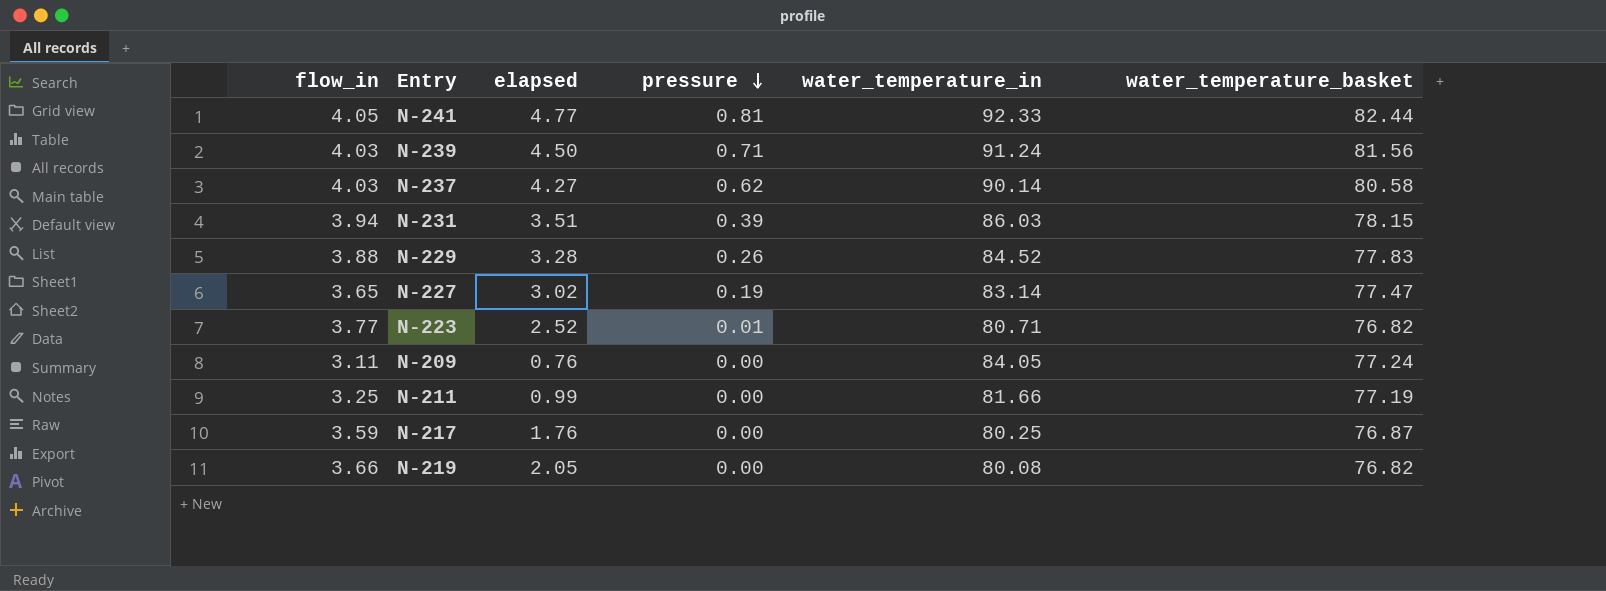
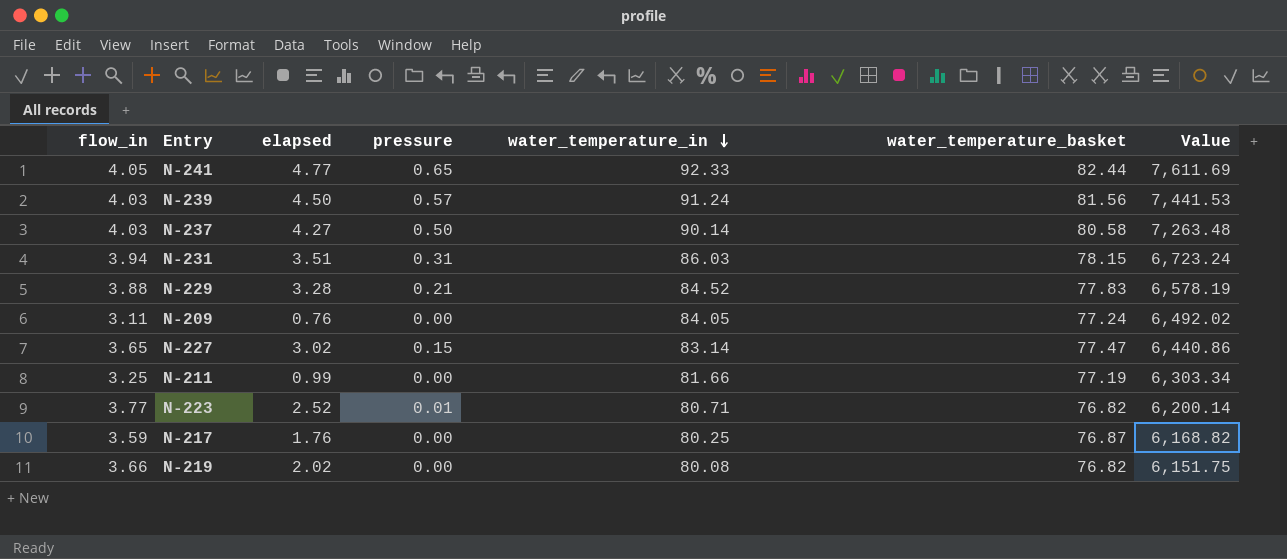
row order: pressure descending -> water_temperature_in descending
column Value | formula: none -> [water_temperature_in] * [water_temperature_basket]
N-241 | pressure: 0.81 -> 0.65
N-239 | pressure: 0.71 -> 0.57
N-237 | pressure: 0.62 -> 0.50
N-231 | pressure: 0.39 -> 0.31
N-229 | pressure: 0.26 -> 0.21
N-227 | pressure: 0.19 -> 0.15
N-219 | elapsed: 2.05 -> 2.02

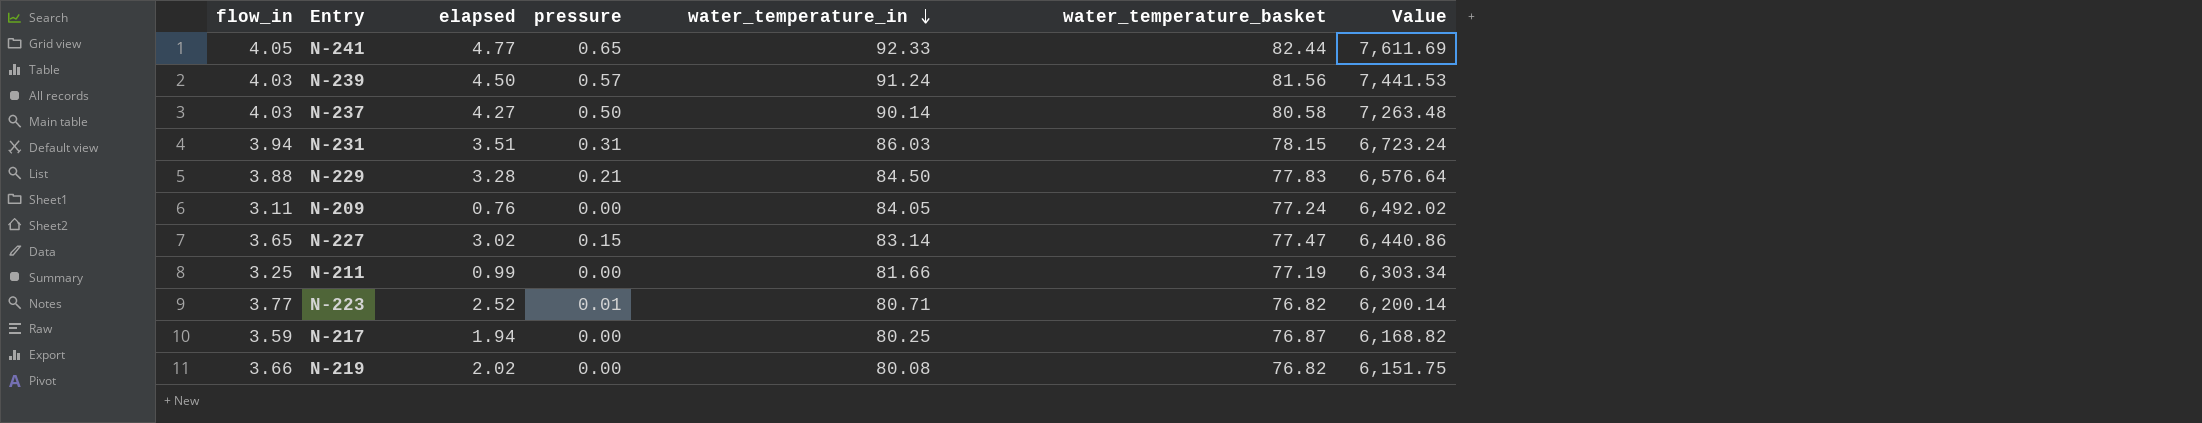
N-229 | water_temperature_in: 84.52 -> 84.50
N-229 | Value: 6,578.19 -> 6,576.64
N-217 | elapsed: 1.76 -> 1.94

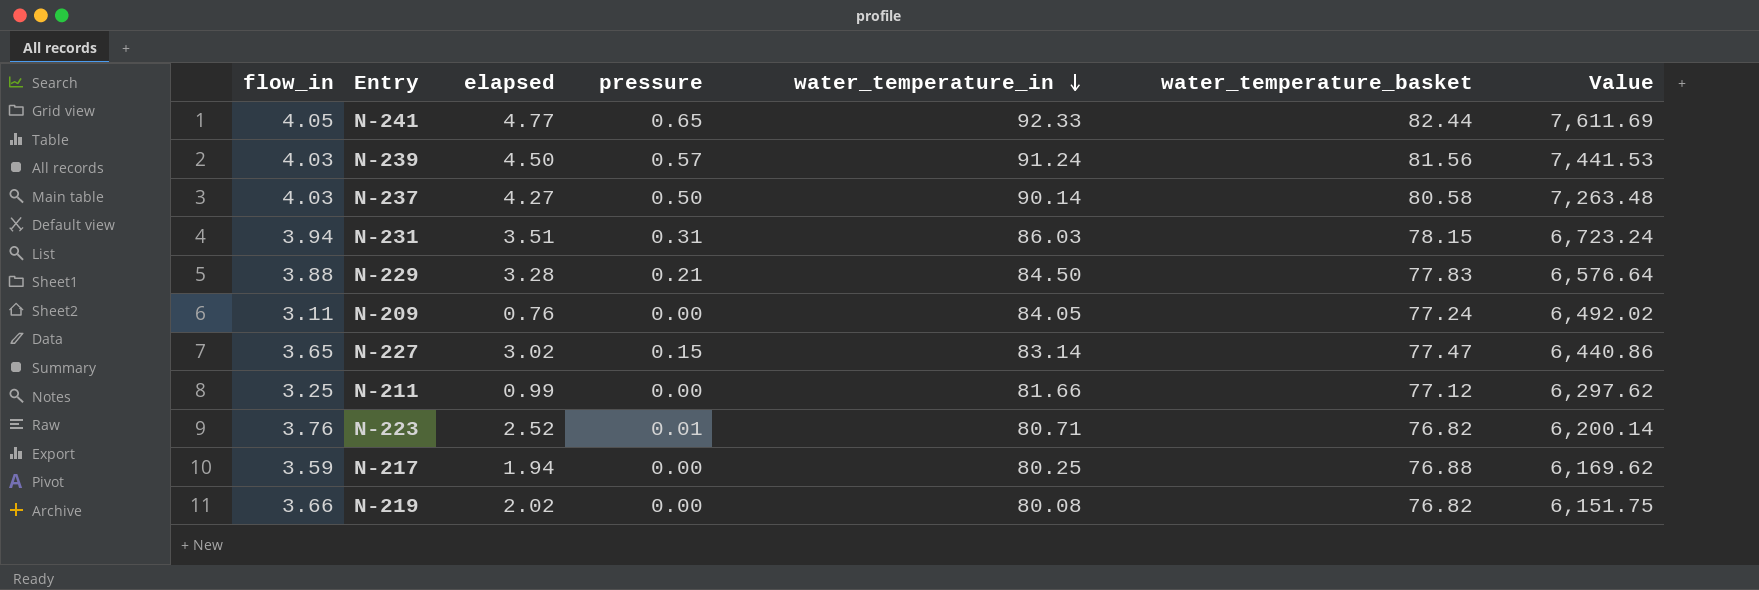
N-211 | water_temperature_basket: 77.19 -> 77.12
N-211 | Value: 6,303.34 -> 6,297.62
N-223 | flow_in: 3.77 -> 3.76
N-217 | water_temperature_basket: 76.87 -> 76.88
N-217 | Value: 6,168.82 -> 6,169.62

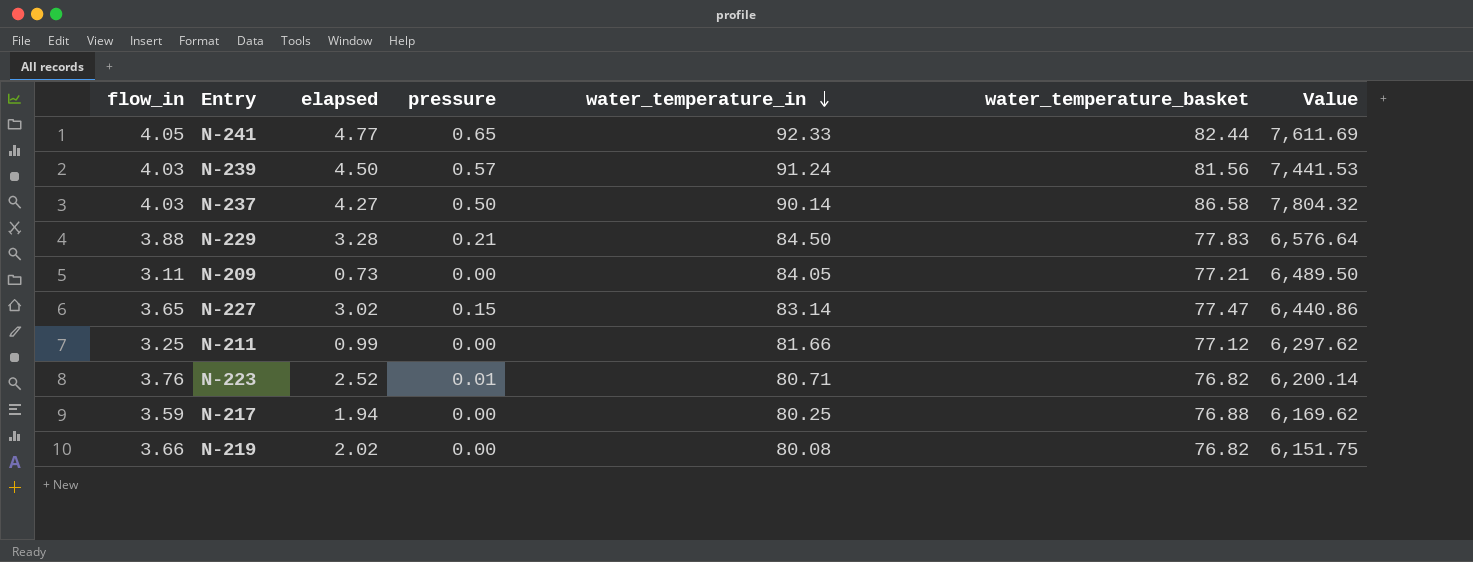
row N-231: 3.94 | 3.51 | 0.31 | 86.03 | 78.15 | 6,723.24 -> none
N-237 | water_temperature_basket: 80.58 -> 86.58
N-237 | Value: 7,263.48 -> 7,804.32
N-209 | elapsed: 0.76 -> 0.73
N-209 | water_temperature_basket: 77.24 -> 77.21
N-209 | Value: 6,492.02 -> 6,489.50

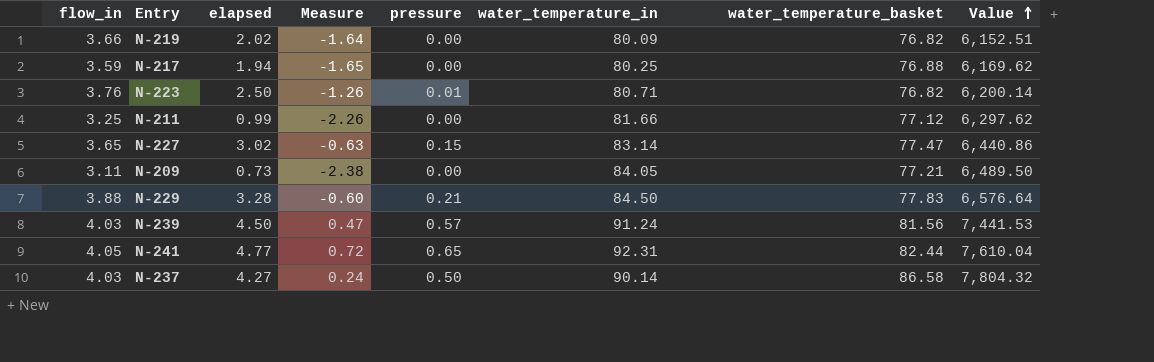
row order: water_temperature_in descending -> Value ascending
column Measure | formula: none -> [elapsed] - [flow_in]
N-219 | water_temperature_in: 80.08 -> 80.09
N-219 | Value: 6,151.75 -> 6,152.51
N-223 | elapsed: 2.52 -> 2.50
N-241 | water_temperature_in: 92.33 -> 92.31
N-241 | Value: 7,611.69 -> 7,610.04

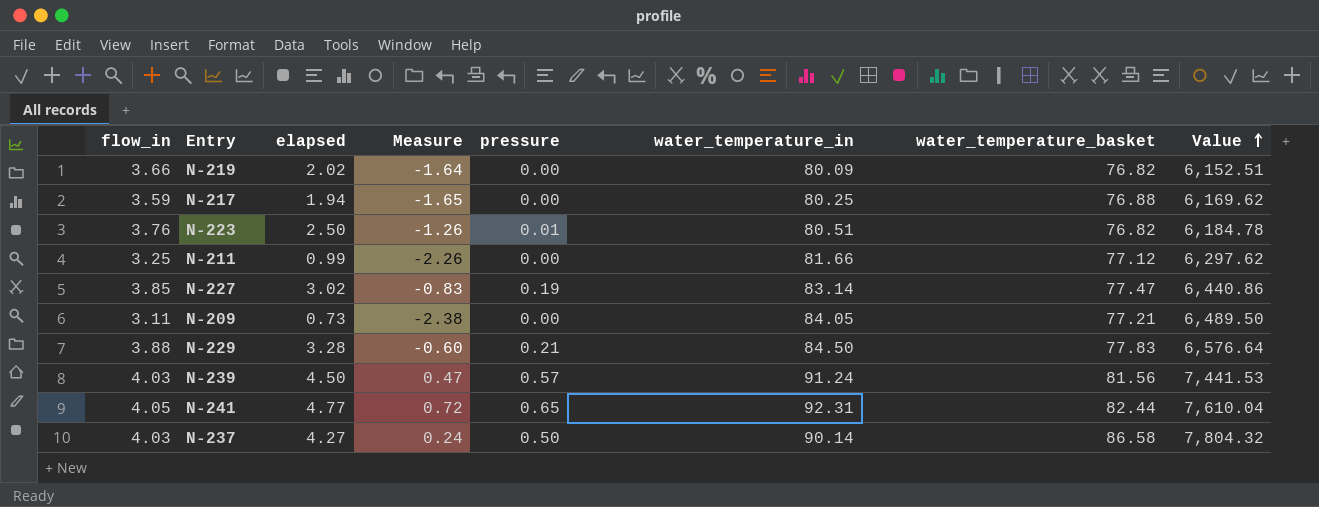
N-223 | water_temperature_in: 80.71 -> 80.51
N-223 | Value: 6,200.14 -> 6,184.78
N-227 | flow_in: 3.65 -> 3.85
N-227 | Measure: -0.63 -> -0.83
N-227 | pressure: 0.15 -> 0.19

